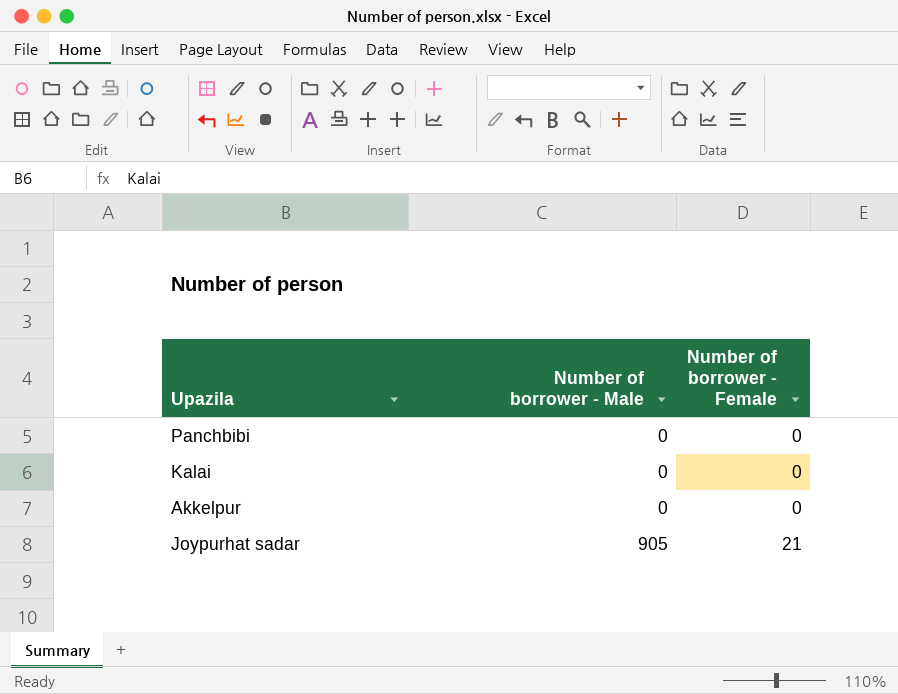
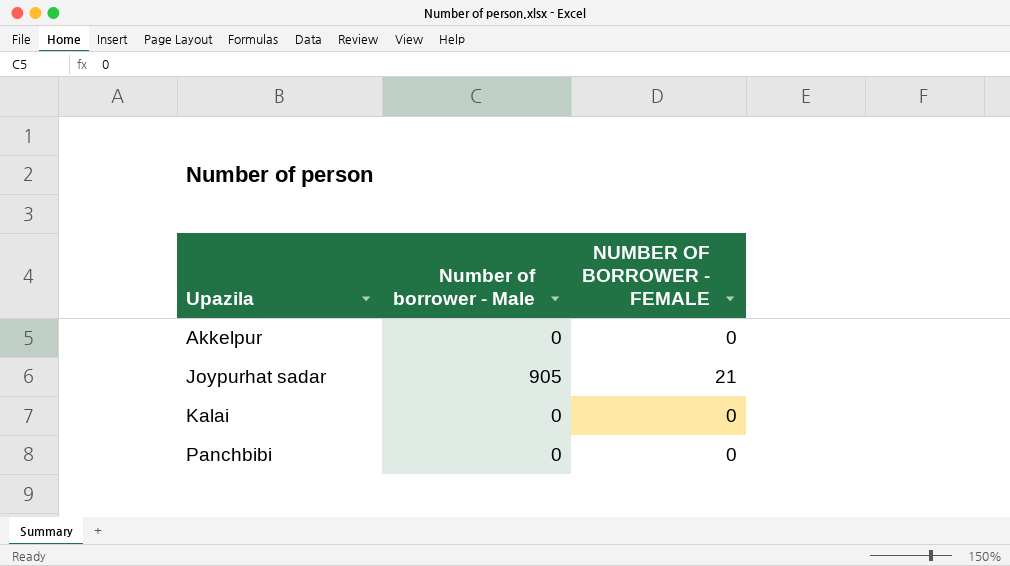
row order: Number of borrower - Male ascending -> Upazila ascending
column name: Number of borrower - Female -> NUMBER OF BORROWER - FEMALE

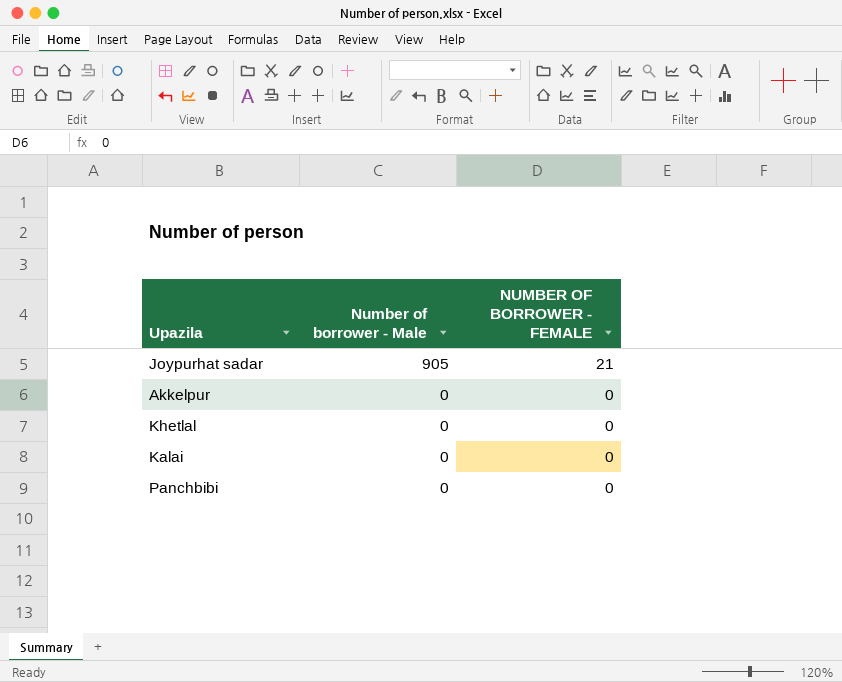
row order: Upazila ascending -> Number of borrower - Male descending
row Khetlal: none -> 0 | 0

